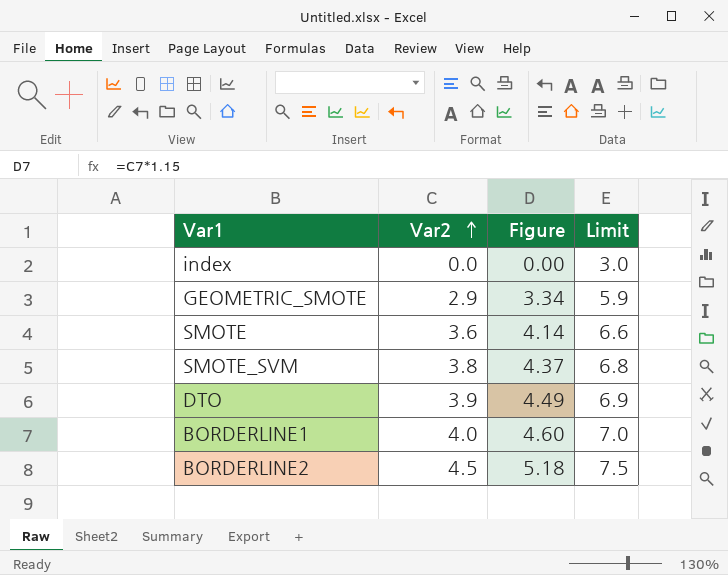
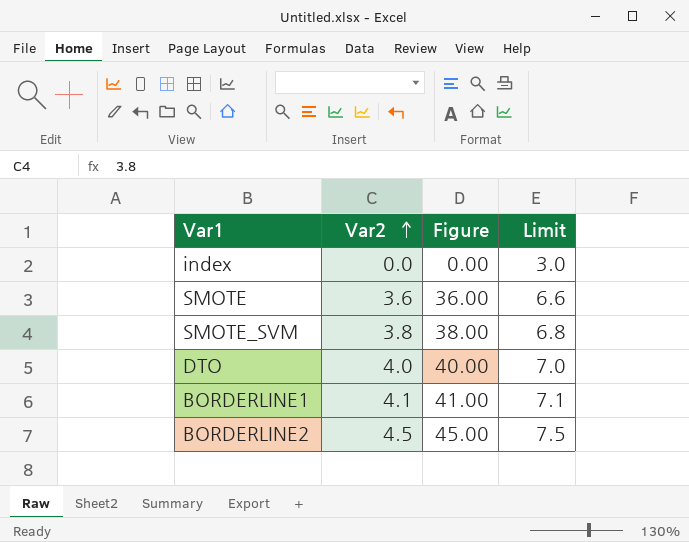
column Figure | formula: [Var2] * 1.15 -> [Var2] * 10
row GEOMETRIC_SMOTE: 2.9 | 3.34 | 5.9 -> none
DTO | Var2: 3.9 -> 4.0
DTO | Limit: 6.9 -> 7.0
BORDERLINE1 | Var2: 4.0 -> 4.1
BORDERLINE1 | Limit: 7.0 -> 7.1

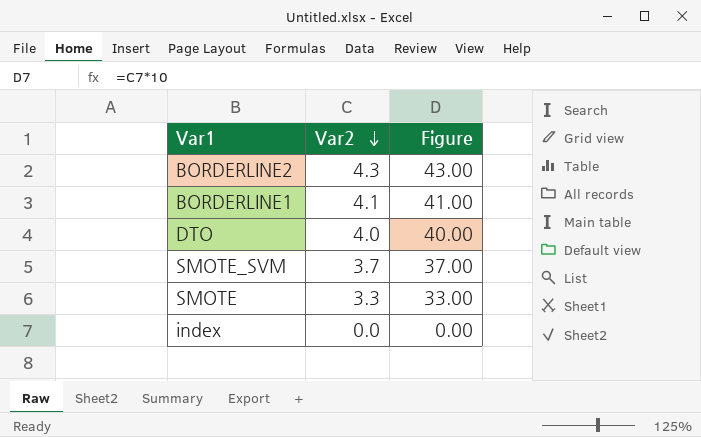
row order: Var2 ascending -> Var2 descending
column Limit | formula: [Var2] + 3 -> none
BORDERLINE2 | Var2: 4.5 -> 4.3
BORDERLINE2 | Figure: 45.00 -> 43.00
SMOTE_SVM | Var2: 3.8 -> 3.7
SMOTE_SVM | Figure: 38.00 -> 37.00
SMOTE | Var2: 3.6 -> 3.3
SMOTE | Figure: 36.00 -> 33.00

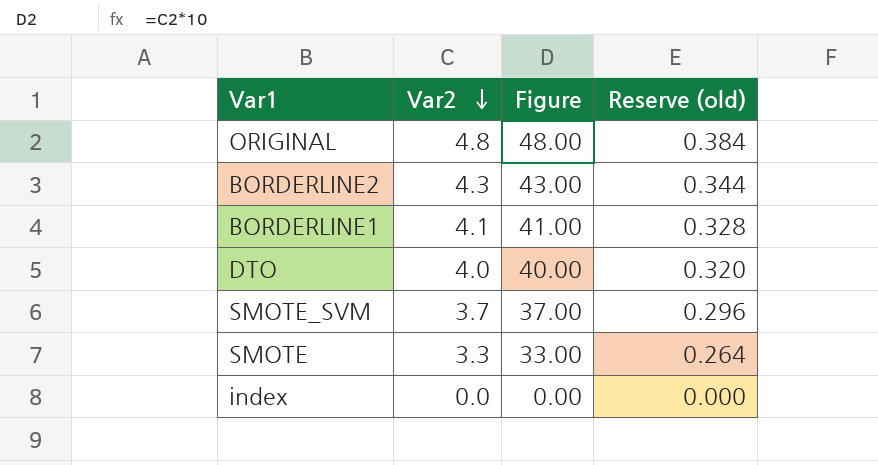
column Reserve (old) | formula: none -> [Var2] * 0.08
row ORIGINAL: none -> 4.8 | 48.00 | 0.384

